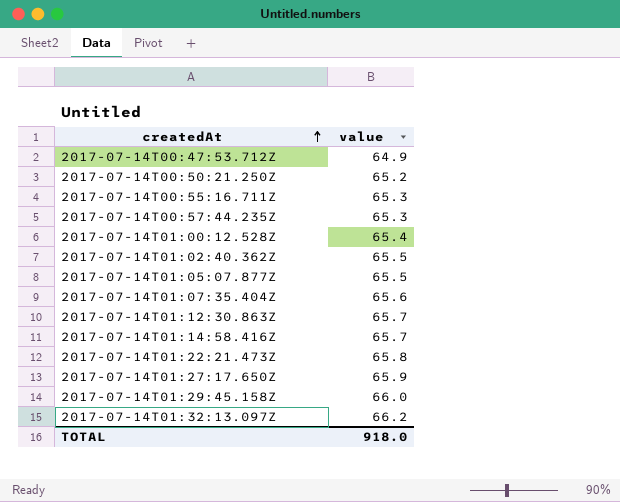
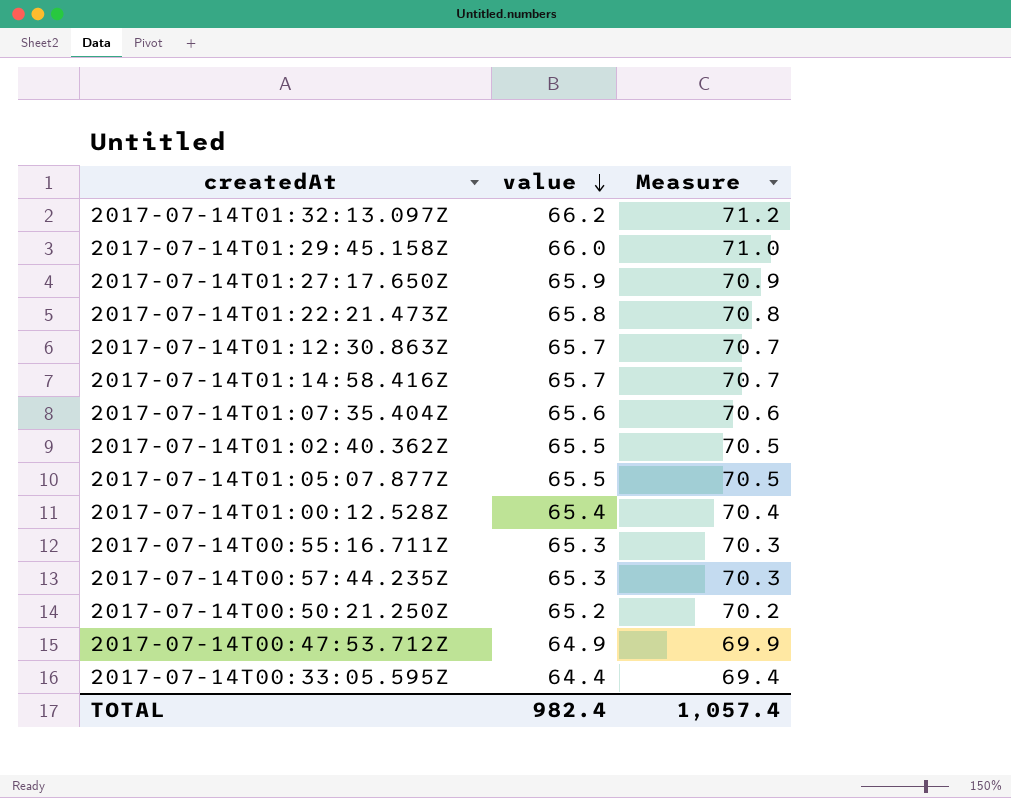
row order: createdAt ascending -> value descending
column Measure | formula: none -> [value] + 5
row 2017-07-14T00:33:05.595Z: none -> 64.4 | 69.4
TOTAL | value: 918.0 -> 982.4

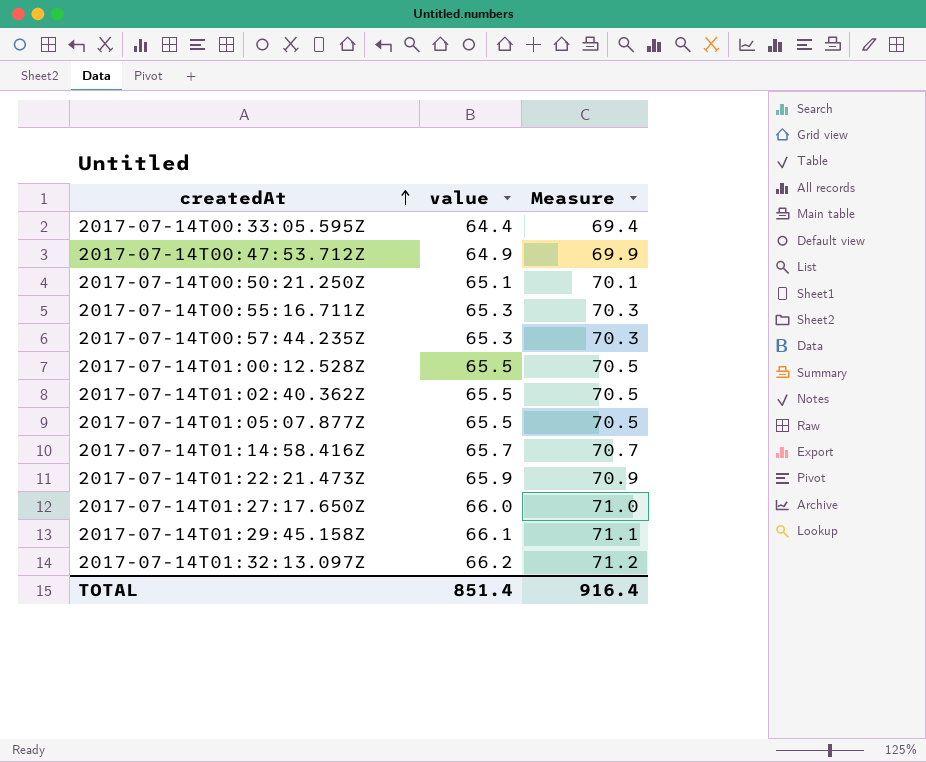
row order: value descending -> createdAt ascending
row 2017-07-14T01:12:30.863Z: 65.7 | 70.7 -> none
row 2017-07-14T01:07:35.404Z: 65.6 | 70.6 -> none
2017-07-14T00:50:21.250Z | value: 65.2 -> 65.1
2017-07-14T00:50:21.250Z | Measure: 70.2 -> 70.1
2017-07-14T01:00:12.528Z | value: 65.4 -> 65.5
2017-07-14T01:00:12.528Z | Measure: 70.4 -> 70.5
2017-07-14T01:22:21.473Z | value: 65.8 -> 65.9
2017-07-14T01:22:21.473Z | Measure: 70.8 -> 70.9
2017-07-14T01:27:17.650Z | value: 65.9 -> 66.0
2017-07-14T01:27:17.650Z | Measure: 70.9 -> 71.0
2017-07-14T01:29:45.158Z | value: 66.0 -> 66.1
2017-07-14T01:29:45.158Z | Measure: 71.0 -> 71.1
TOTAL | value: 982.4 -> 851.4
TOTAL | Measure: 1,057.4 -> 916.4

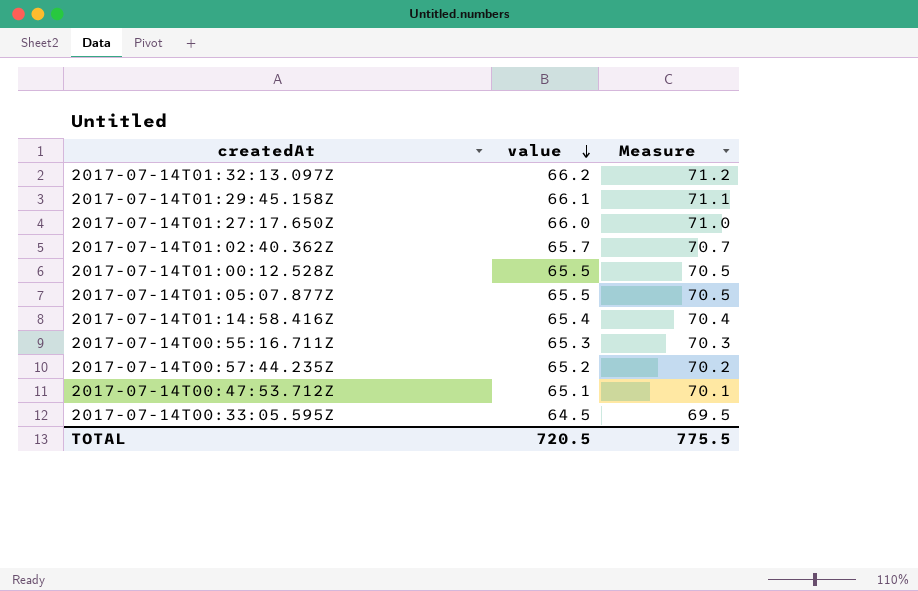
row order: createdAt ascending -> value descending
row 2017-07-14T00:50:21.250Z: 65.1 | 70.1 -> none
row 2017-07-14T01:22:21.473Z: 65.9 | 70.9 -> none
2017-07-14T01:02:40.362Z | value: 65.5 -> 65.7
2017-07-14T01:02:40.362Z | Measure: 70.5 -> 70.7
2017-07-14T01:14:58.416Z | value: 65.7 -> 65.4
2017-07-14T01:14:58.416Z | Measure: 70.7 -> 70.4
2017-07-14T00:57:44.235Z | value: 65.3 -> 65.2
2017-07-14T00:57:44.235Z | Measure: 70.3 -> 70.2
2017-07-14T00:47:53.712Z | value: 64.9 -> 65.1
2017-07-14T00:47:53.712Z | Measure: 69.9 -> 70.1
2017-07-14T00:33:05.595Z | value: 64.4 -> 64.5
2017-07-14T00:33:05.595Z | Measure: 69.4 -> 69.5
TOTAL | value: 851.4 -> 720.5
TOTAL | Measure: 916.4 -> 775.5

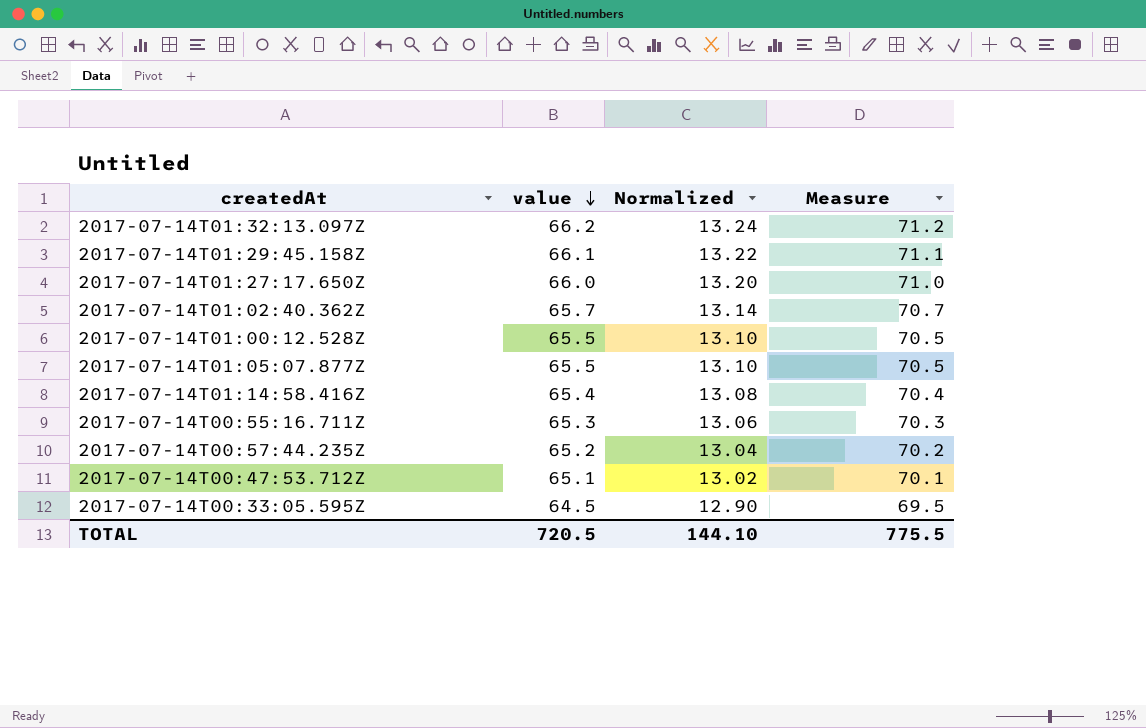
column Normalized | formula: none -> [value] * 0.2

